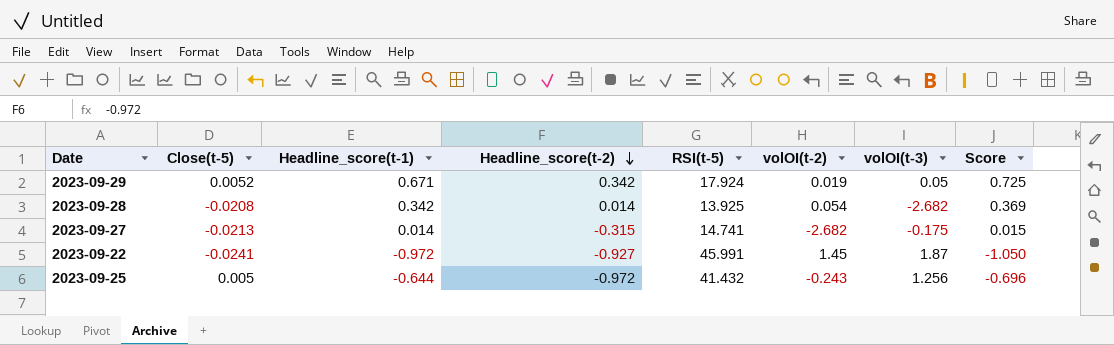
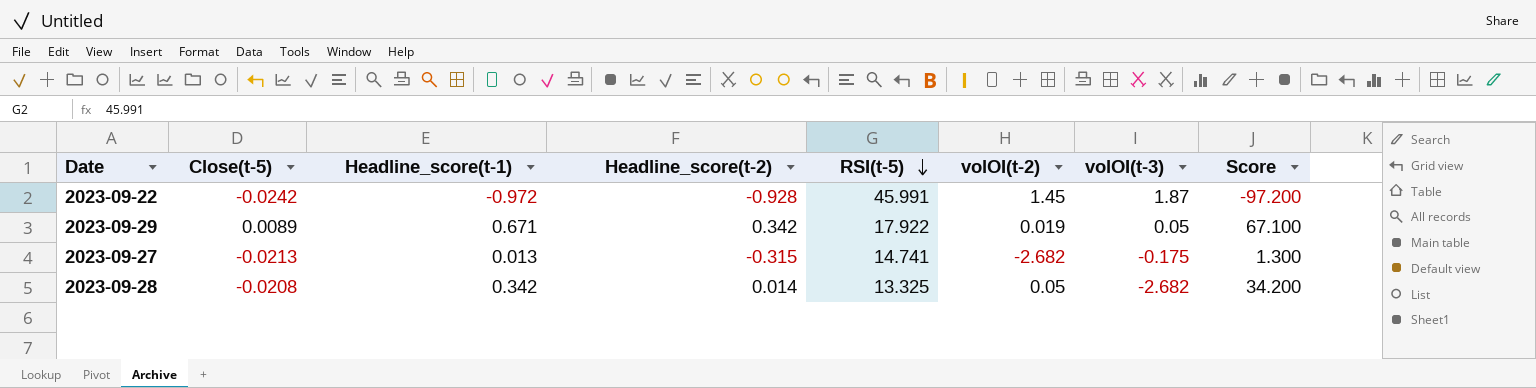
row order: Headline_score(t-2) descending -> RSI(t-5) descending
column Score | formula: [Headline_score(t-1)] * 1.08 -> [Headline_score(t-1)] * 100
row 2023-09-25: 0.005 | -0.644 | -0.972 | 41.432 | -0.243 | 1.256 | -0.696 -> none
2023-09-22 | Close(t-5): -0.0241 -> -0.0242
2023-09-22 | Headline_score(t-2): -0.927 -> -0.928
2023-09-29 | Close(t-5): 0.0052 -> 0.0089
2023-09-29 | RSI(t-5): 17.924 -> 17.922
2023-09-27 | Headline_score(t-1): 0.014 -> 0.013
2023-09-28 | RSI(t-5): 13.925 -> 13.325
2023-09-28 | volOI(t-2): 0.054 -> 0.05

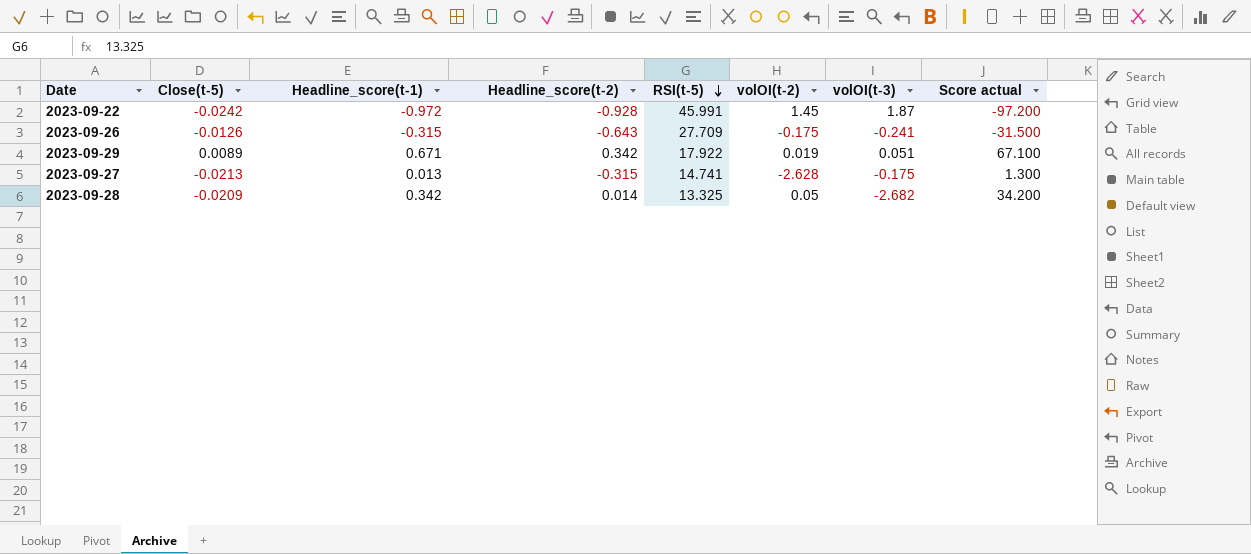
column name: Score -> Score actual
row 2023-09-26: none -> -0.0126 | -0.315 | -0.643 | 27.709 | -0.175 | -0.241 | -31.500
2023-09-29 | volOI(t-3): 0.05 -> 0.051
2023-09-27 | volOI(t-2): -2.682 -> -2.628
2023-09-28 | Close(t-5): -0.0208 -> -0.0209

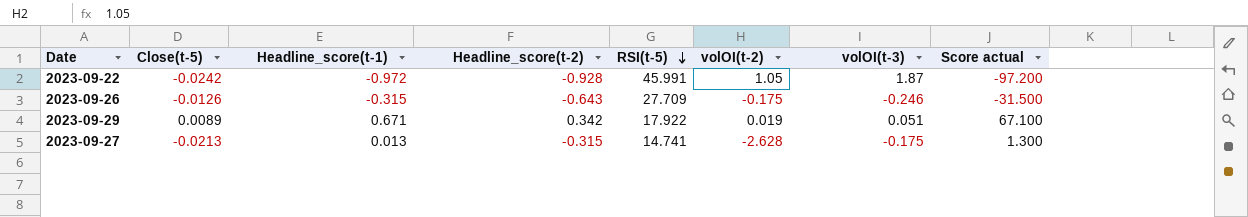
row 2023-09-28: -0.0209 | 0.342 | 0.014 | 13.325 | 0.05 | -2.682 | 34.200 -> none
2023-09-22 | volOI(t-2): 1.45 -> 1.05
2023-09-26 | volOI(t-3): -0.241 -> -0.246

